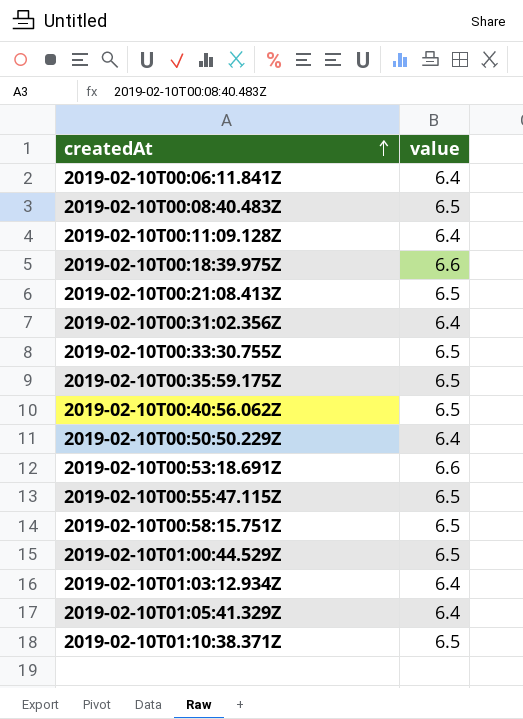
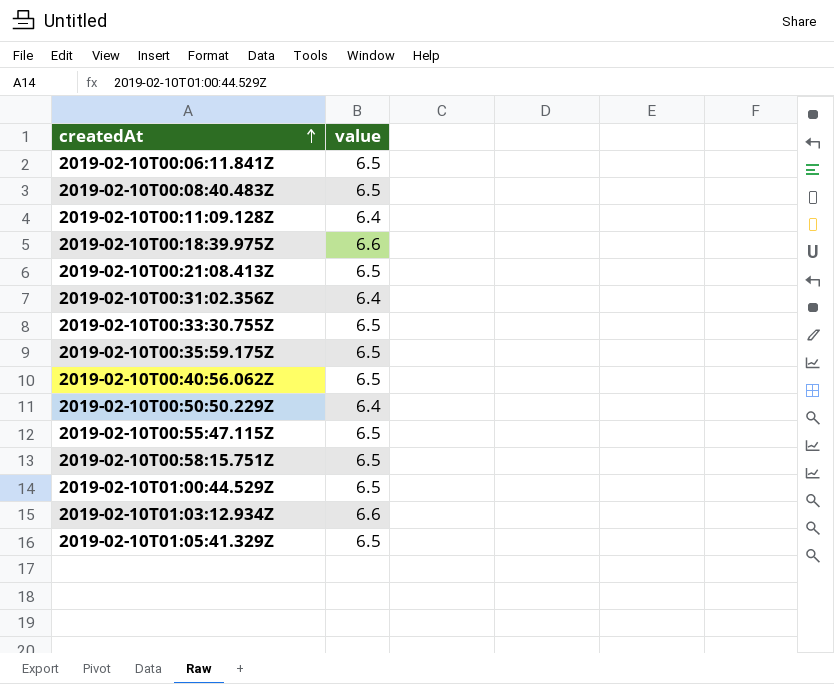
row 2019-02-10T00:53:18.691Z: 6.6 -> none
row 2019-02-10T01:10:38.371Z: 6.5 -> none
2019-02-10T00:06:11.841Z | value: 6.4 -> 6.5
2019-02-10T01:03:12.934Z | value: 6.4 -> 6.6
2019-02-10T01:05:41.329Z | value: 6.4 -> 6.5

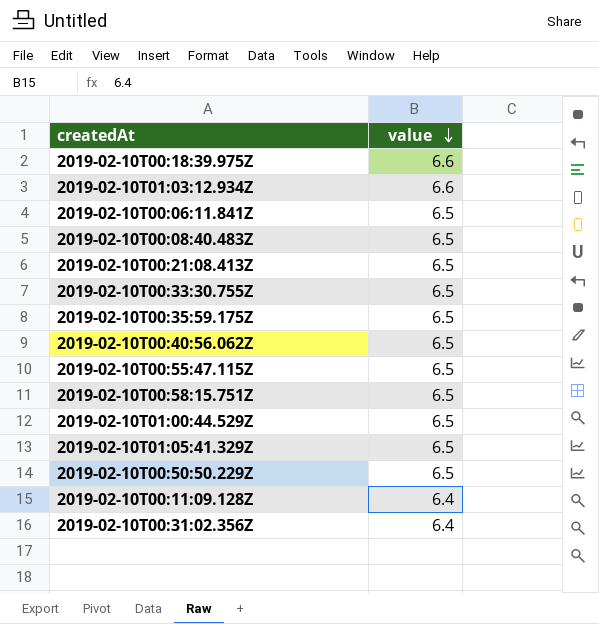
row order: createdAt ascending -> value descending
2019-02-10T00:50:50.229Z | value: 6.4 -> 6.5

